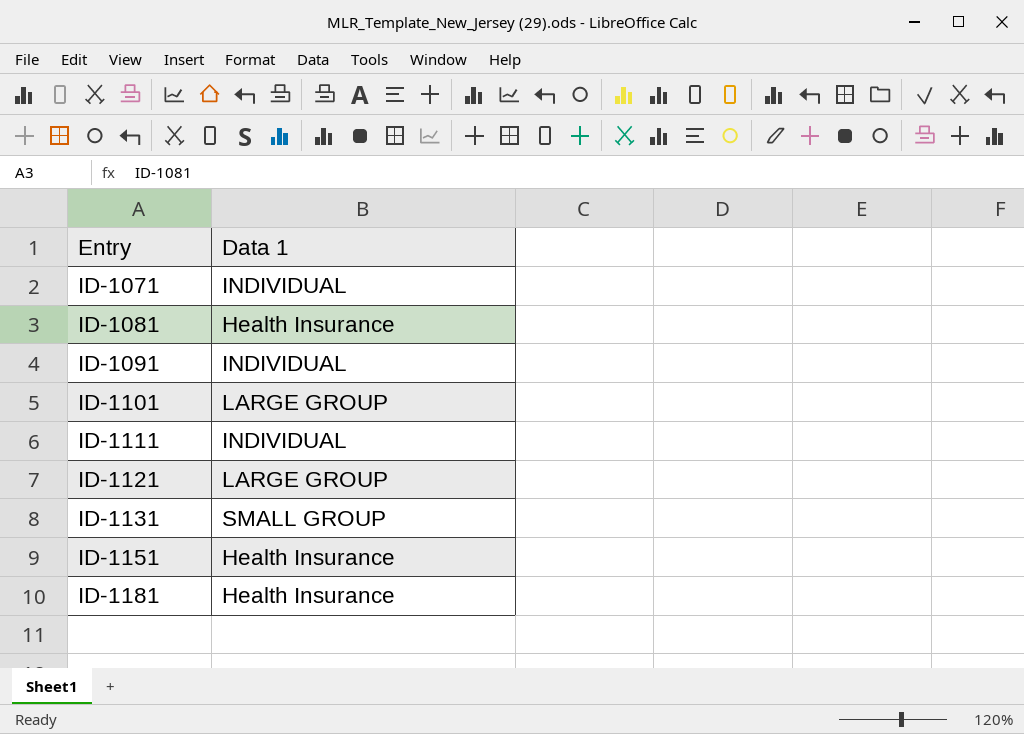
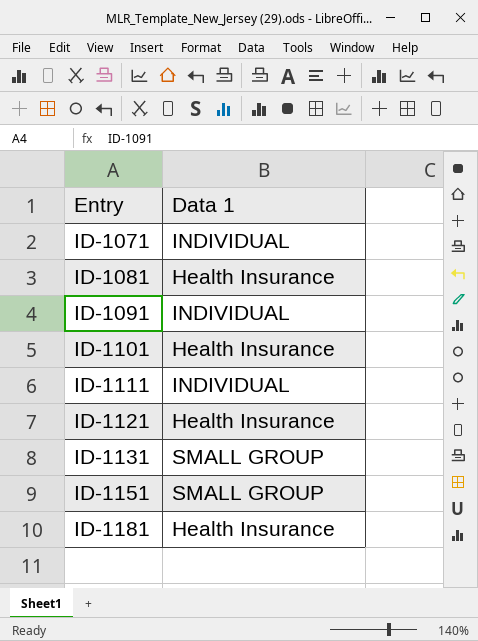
ID-1101 | Data 1: LARGE GROUP -> Health Insurance
ID-1121 | Data 1: LARGE GROUP -> Health Insurance
ID-1151 | Data 1: Health Insurance -> SMALL GROUP

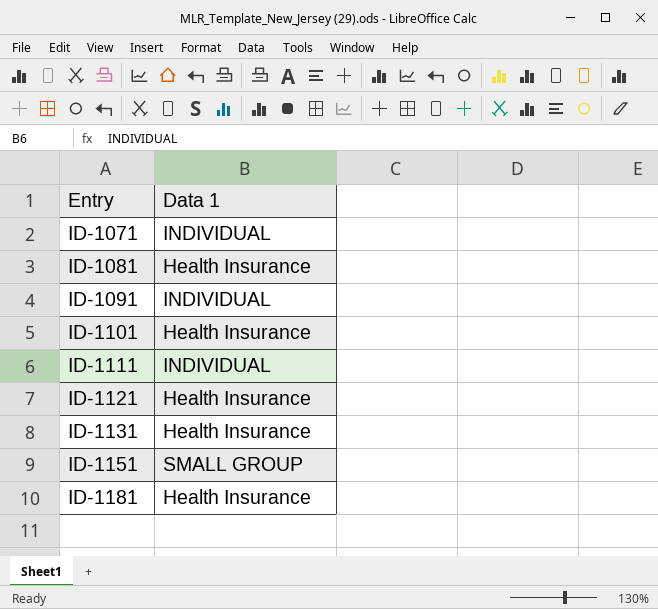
ID-1131 | Data 1: SMALL GROUP -> Health Insurance

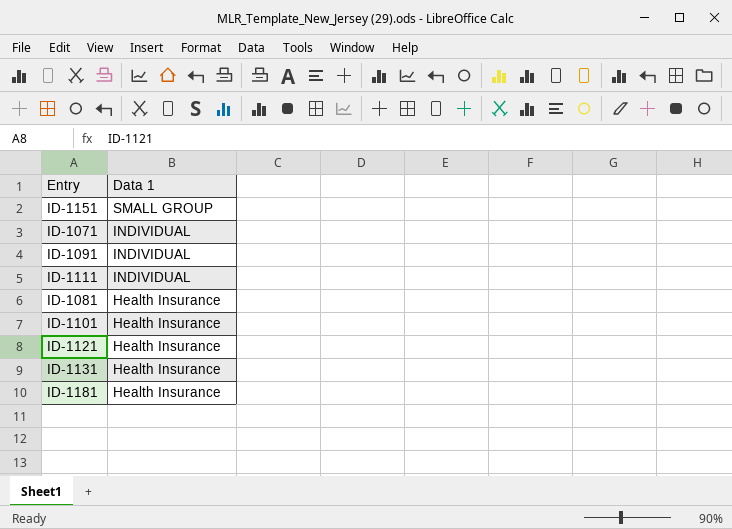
row order: Entry ascending -> Data 1 descending

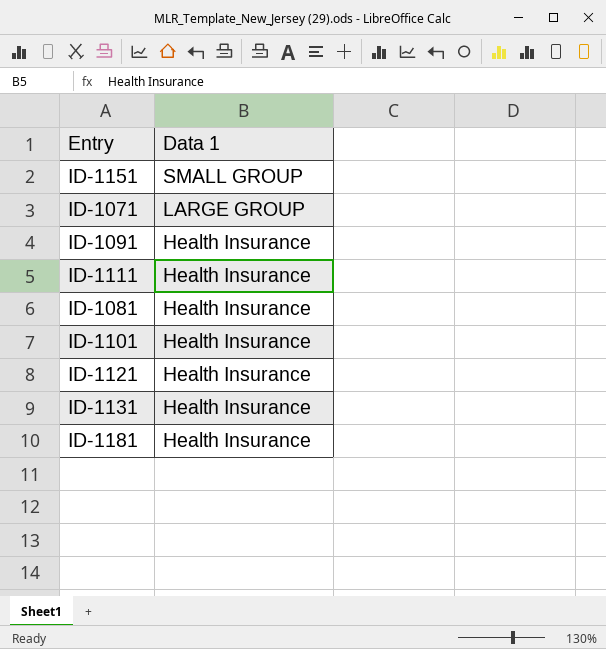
ID-1071 | Data 1: INDIVIDUAL -> LARGE GROUP
ID-1091 | Data 1: INDIVIDUAL -> Health Insurance
ID-1111 | Data 1: INDIVIDUAL -> Health Insurance

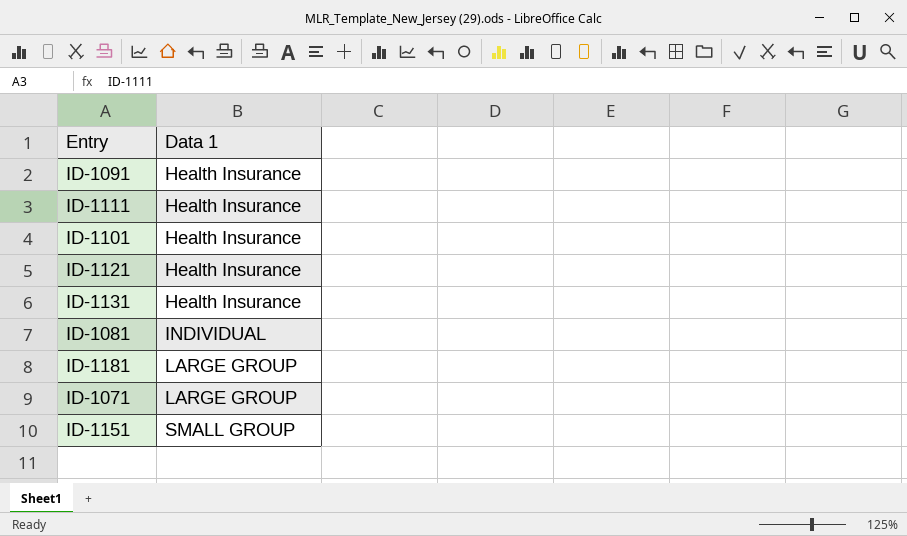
row order: Data 1 descending -> Data 1 ascending
ID-1081 | Data 1: Health Insurance -> INDIVIDUAL
ID-1181 | Data 1: Health Insurance -> LARGE GROUP

